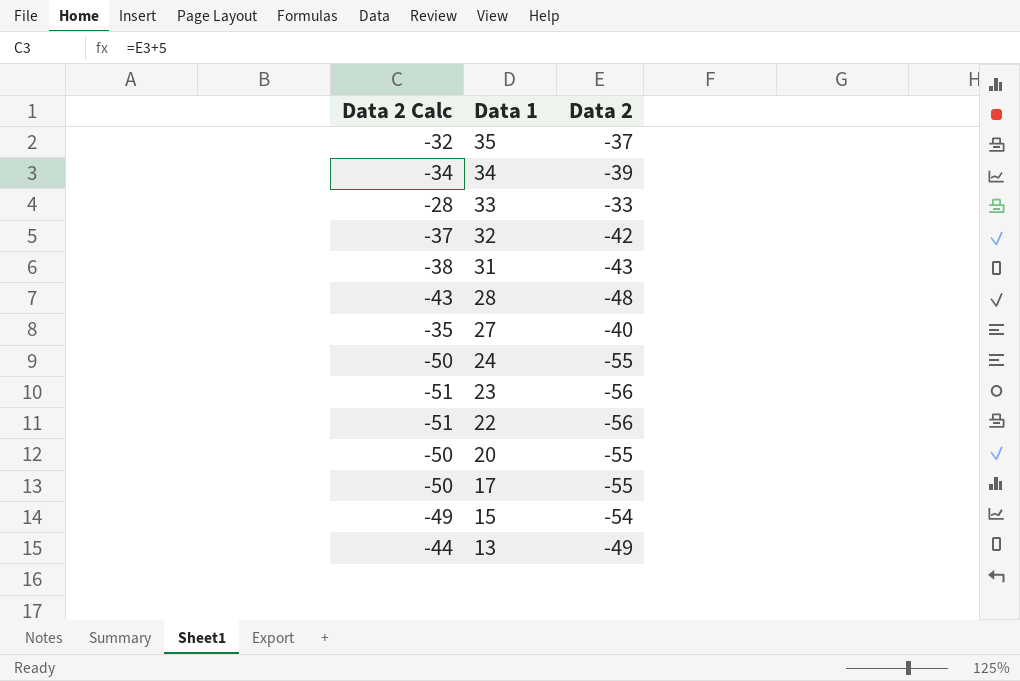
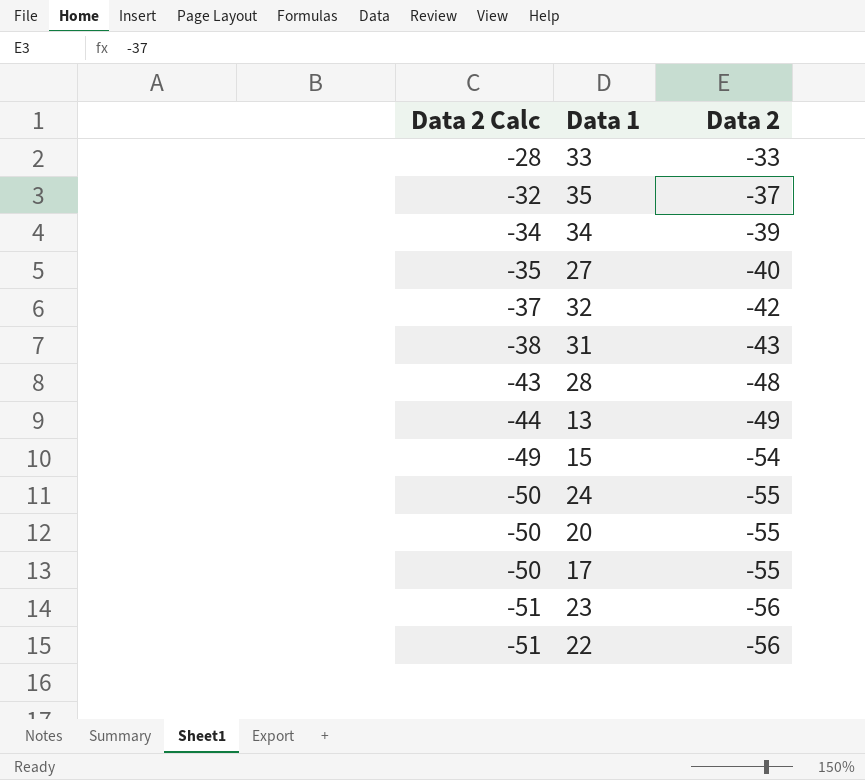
row order: Data 1 descending -> Data 2 Calc descending

